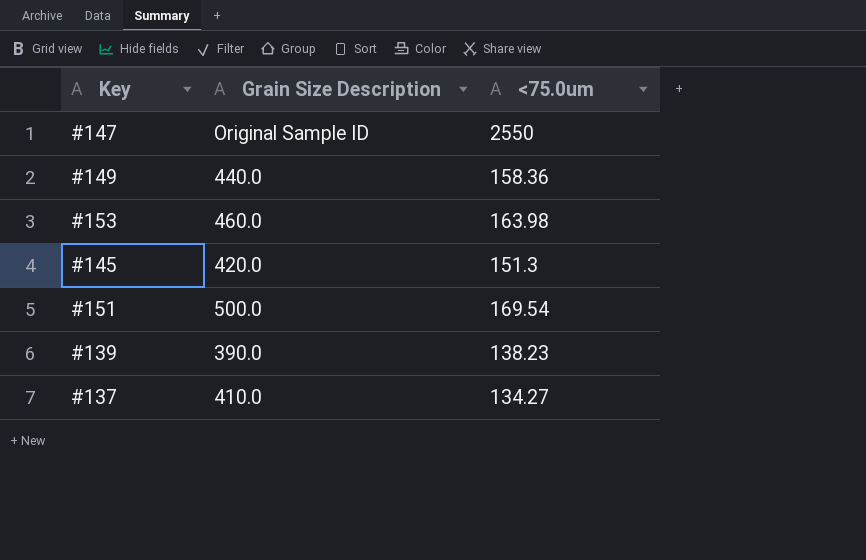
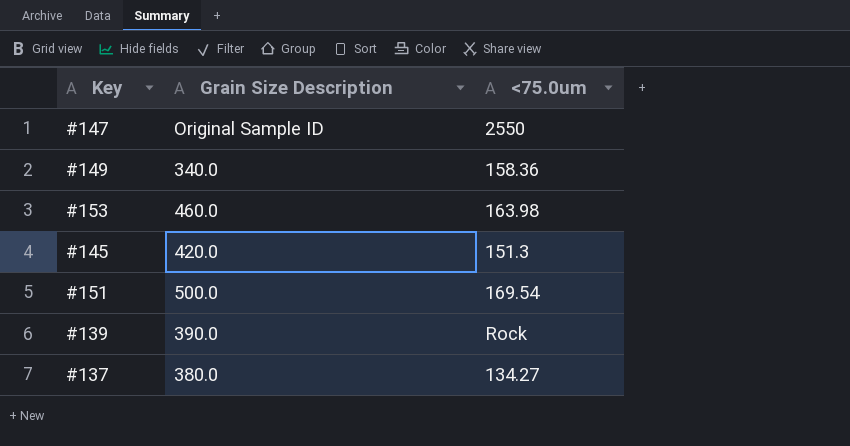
#149 | Grain Size Description: 440.0 -> 340.0
#139 | <75.0um: 138.23 -> Rock
#137 | Grain Size Description: 410.0 -> 380.0

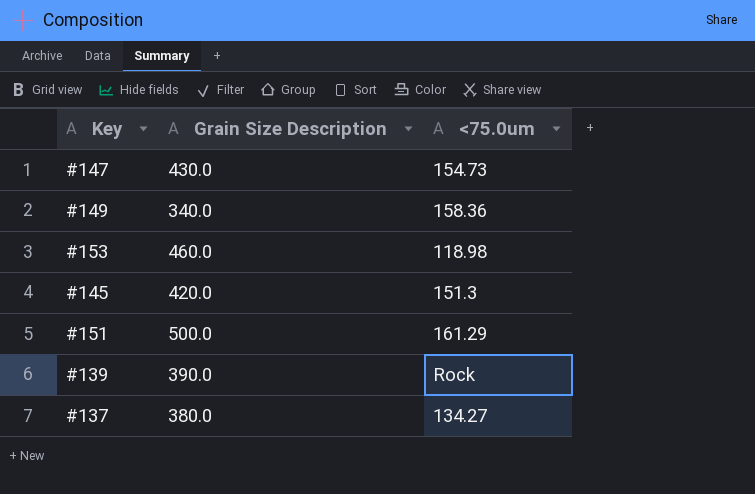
#147 | Grain Size Description: Original Sample ID -> 430.0
#147 | <75.0um: 2550 -> 154.73
#153 | <75.0um: 163.98 -> 118.98
#151 | <75.0um: 169.54 -> 161.29

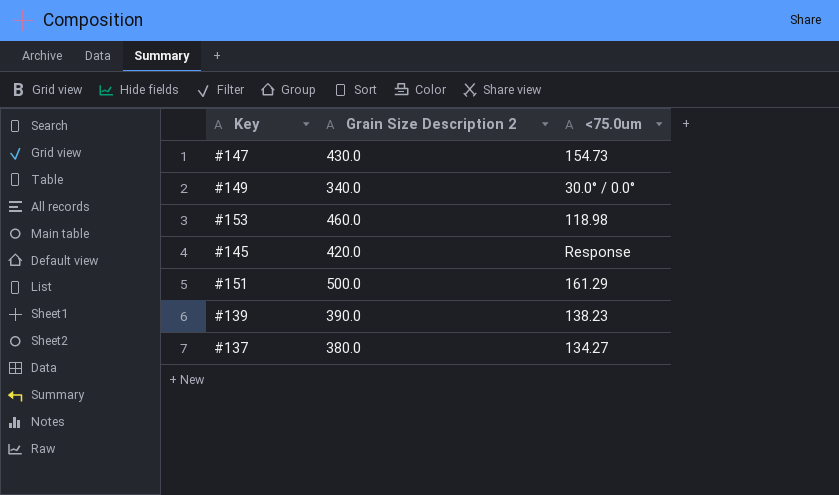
column name: Grain Size Description -> Grain Size Description 2
#149 | <75.0um: 158.36 -> 30.0° / 0.0°
#145 | <75.0um: 151.3 -> Response
#139 | <75.0um: Rock -> 138.23

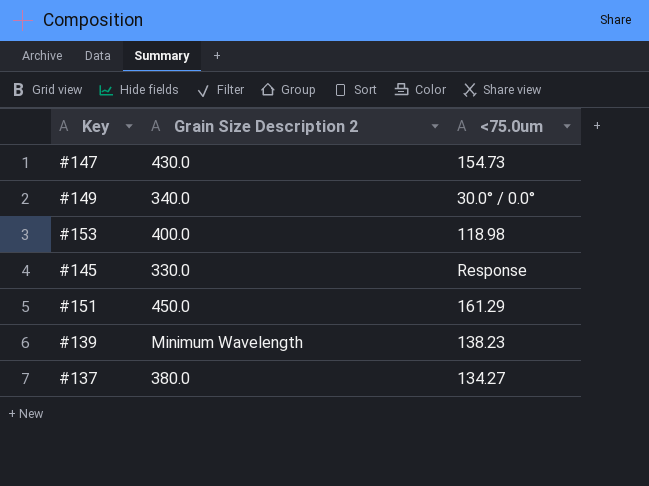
#153 | Grain Size Description 2: 460.0 -> 400.0
#145 | Grain Size Description 2: 420.0 -> 330.0
#151 | Grain Size Description 2: 500.0 -> 450.0
#139 | Grain Size Description 2: 390.0 -> Minimum Wavelength

